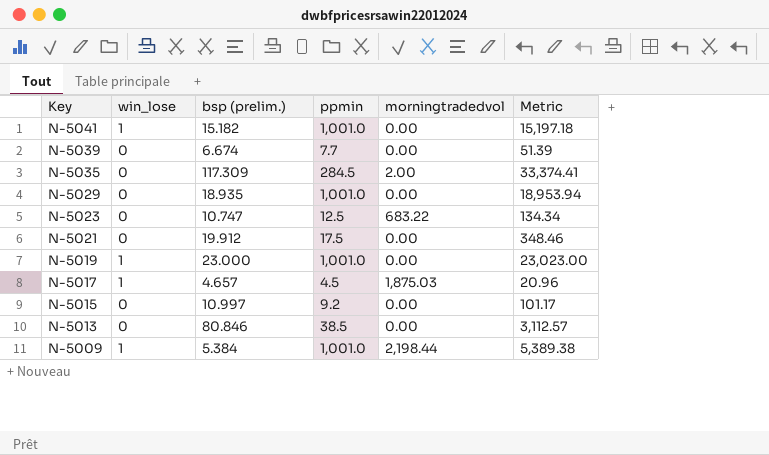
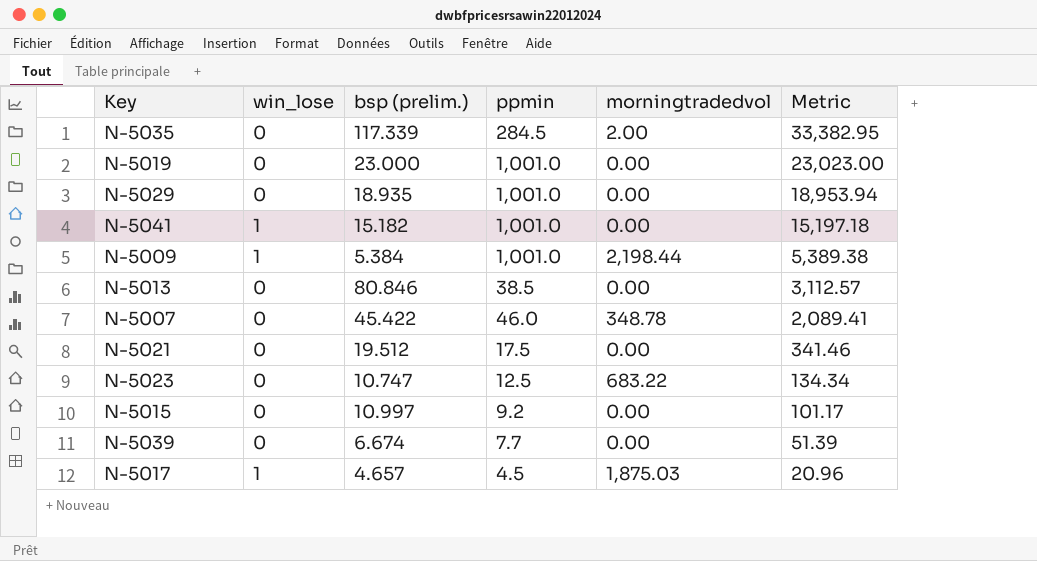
row order: Key descending -> Metric descending
N-5035 | bsp (prelim.): 117.309 -> 117.339
N-5035 | Metric: 33,374.41 -> 33,382.95
N-5019 | win_lose: 1 -> 0
row N-5007: none -> 0 | 45.422 | 46.0 | 348.78 | 2,089.41
N-5021 | bsp (prelim.): 19.912 -> 19.512
N-5021 | Metric: 348.46 -> 341.46

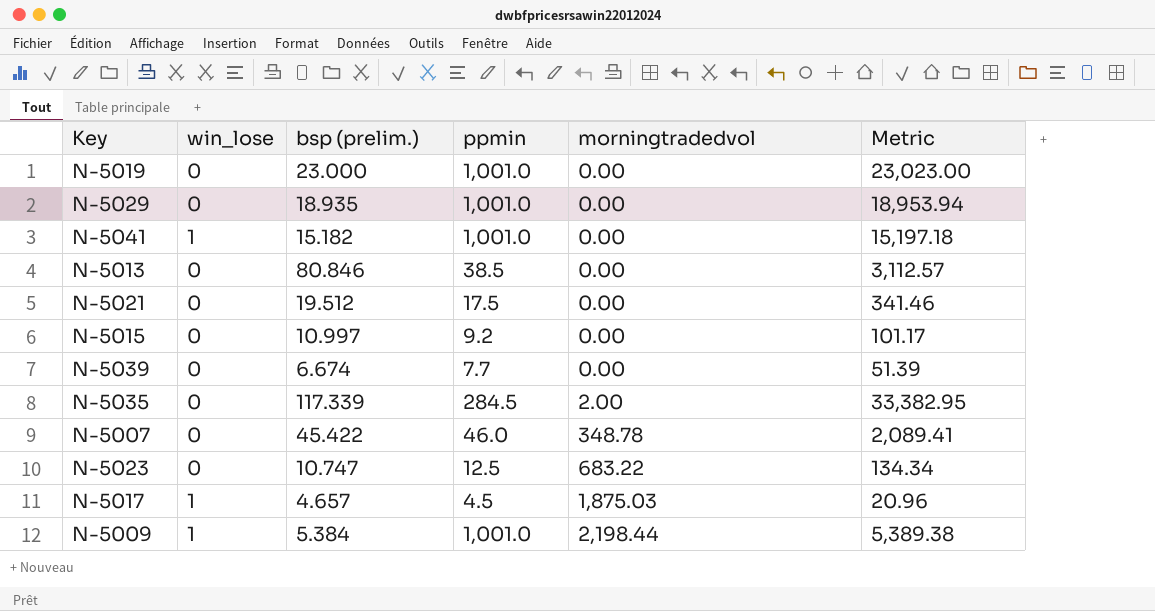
row order: Metric descending -> morningtradedvol ascending

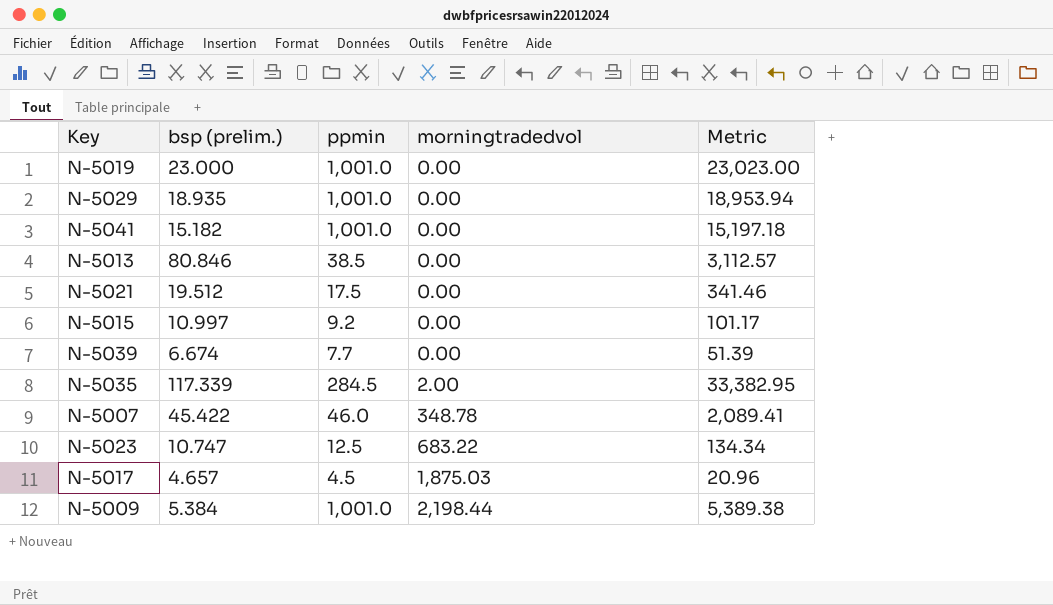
column win_lose | position: 2 -> none

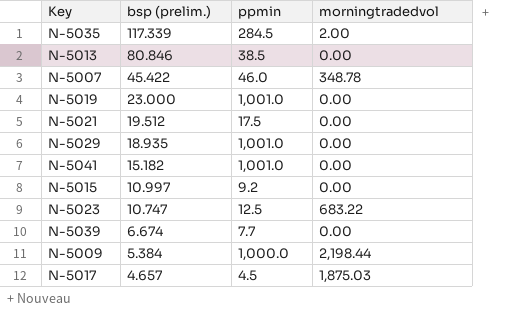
row order: morningtradedvol ascending -> bsp (prelim.) descending
column Metric | formula: [bsp (prelim.)] * [ppmin] -> none
N-5009 | ppmin: 1,001.0 -> 1,000.0

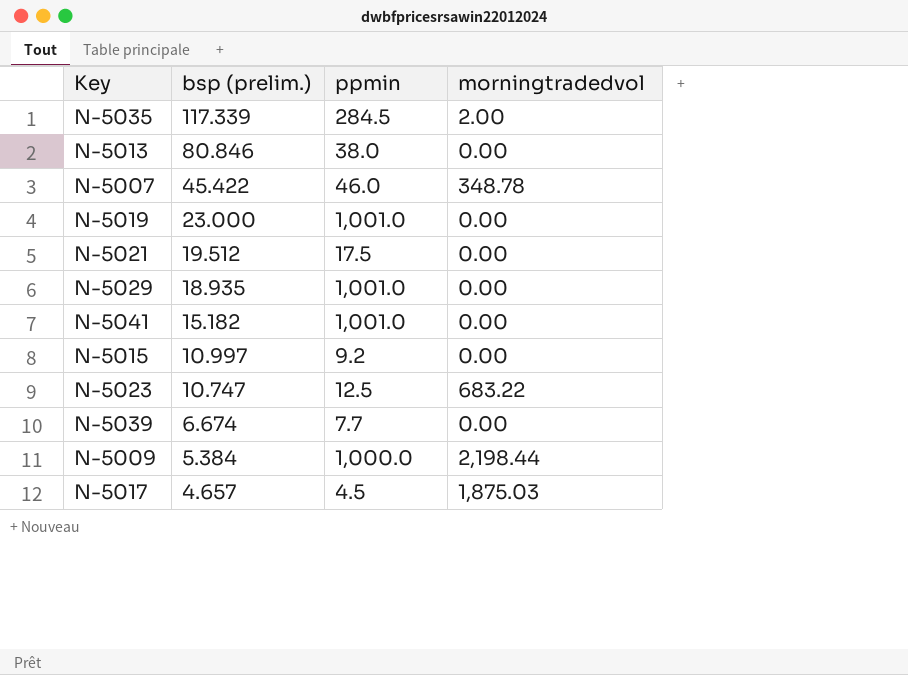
N-5013 | ppmin: 38.5 -> 38.0

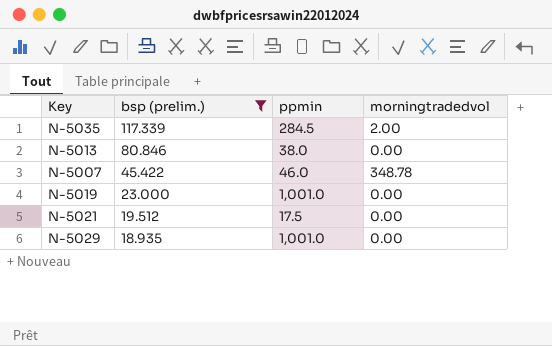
filter: none -> bsp (prelim.) >= 18.935

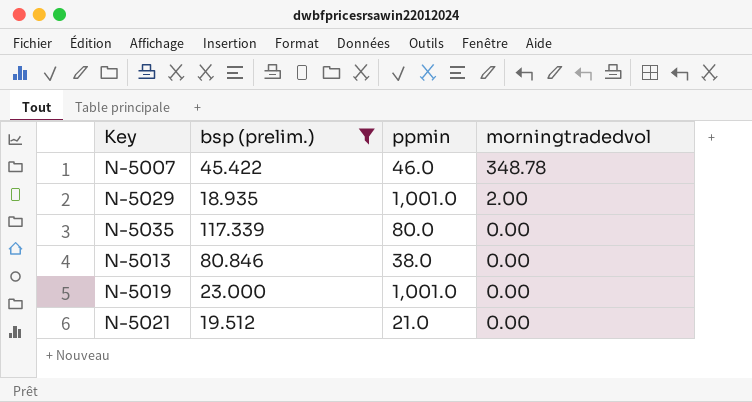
row order: bsp (prelim.) descending -> morningtradedvol descending
N-5029 | morningtradedvol: 0.00 -> 2.00
N-5035 | ppmin: 284.5 -> 80.0
N-5035 | morningtradedvol: 2.00 -> 0.00
N-5021 | ppmin: 17.5 -> 21.0

